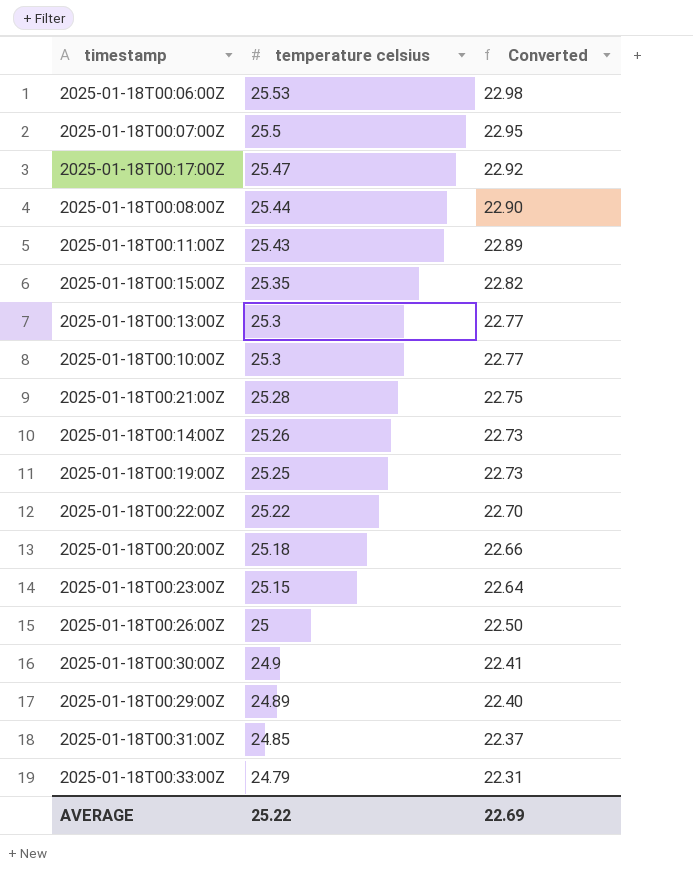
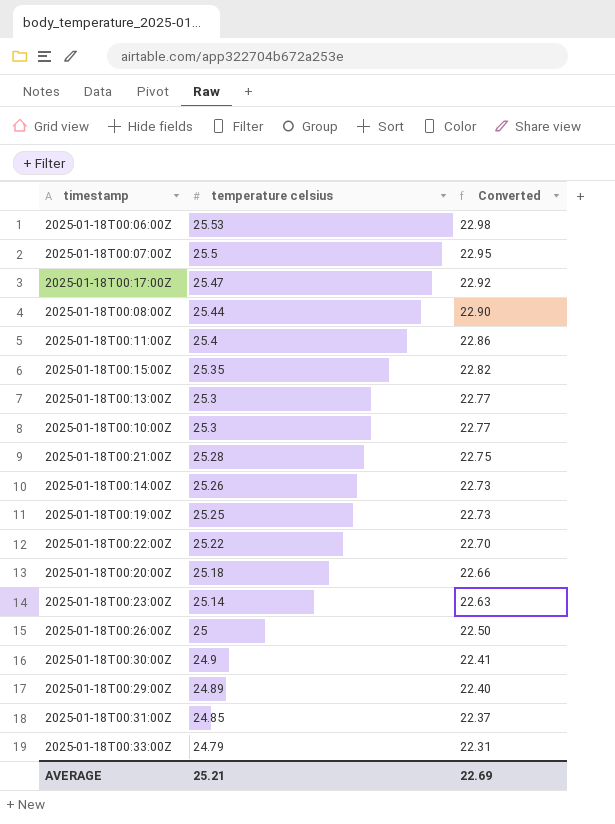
2025-01-18T00:11:00Z | temperature celsius: 25.43 -> 25.4
2025-01-18T00:11:00Z | Converted: 22.89 -> 22.86
2025-01-18T00:23:00Z | temperature celsius: 25.15 -> 25.14
2025-01-18T00:23:00Z | Converted: 22.64 -> 22.63
AVERAGE | temperature celsius: 25.22 -> 25.21

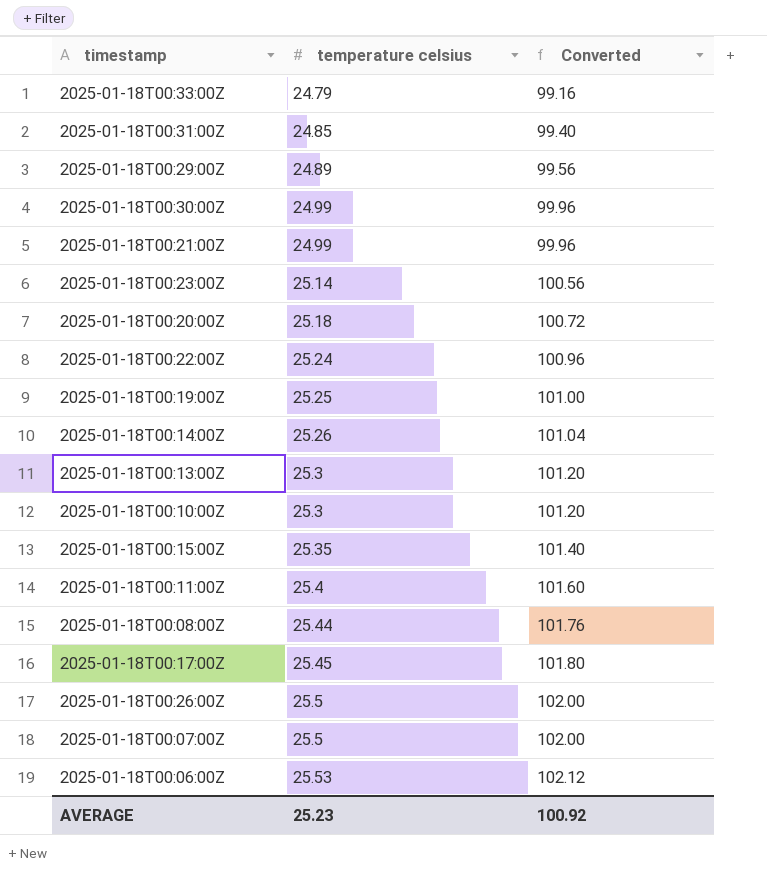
row order: temperature celsius descending -> temperature celsius ascending
column Converted | formula: [temperature celsius] * 0.9 -> [temperature celsius] * 4
2025-01-18T00:30:00Z | temperature celsius: 24.9 -> 24.99
2025-01-18T00:21:00Z | temperature celsius: 25.28 -> 24.99
2025-01-18T00:22:00Z | temperature celsius: 25.22 -> 25.24
2025-01-18T00:17:00Z | temperature celsius: 25.47 -> 25.45
2025-01-18T00:26:00Z | temperature celsius: 25 -> 25.5
AVERAGE | temperature celsius: 25.21 -> 25.23
AVERAGE | Converted: 22.69 -> 100.92

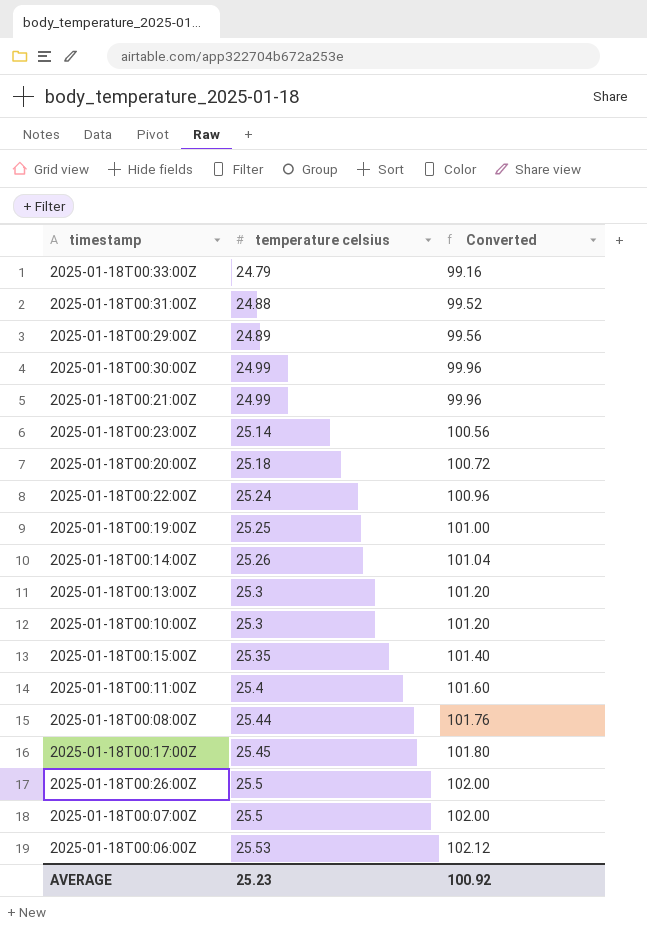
2025-01-18T00:31:00Z | temperature celsius: 24.85 -> 24.88
2025-01-18T00:31:00Z | Converted: 99.40 -> 99.52

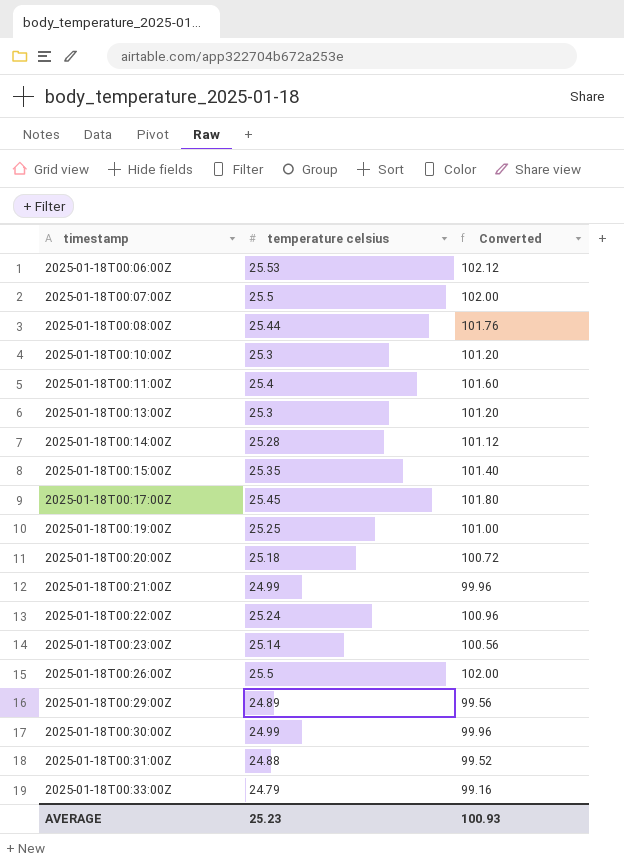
row order: temperature celsius ascending -> timestamp ascending
2025-01-18T00:14:00Z | temperature celsius: 25.26 -> 25.28
2025-01-18T00:14:00Z | Converted: 101.04 -> 101.12
AVERAGE | Converted: 100.92 -> 100.93

